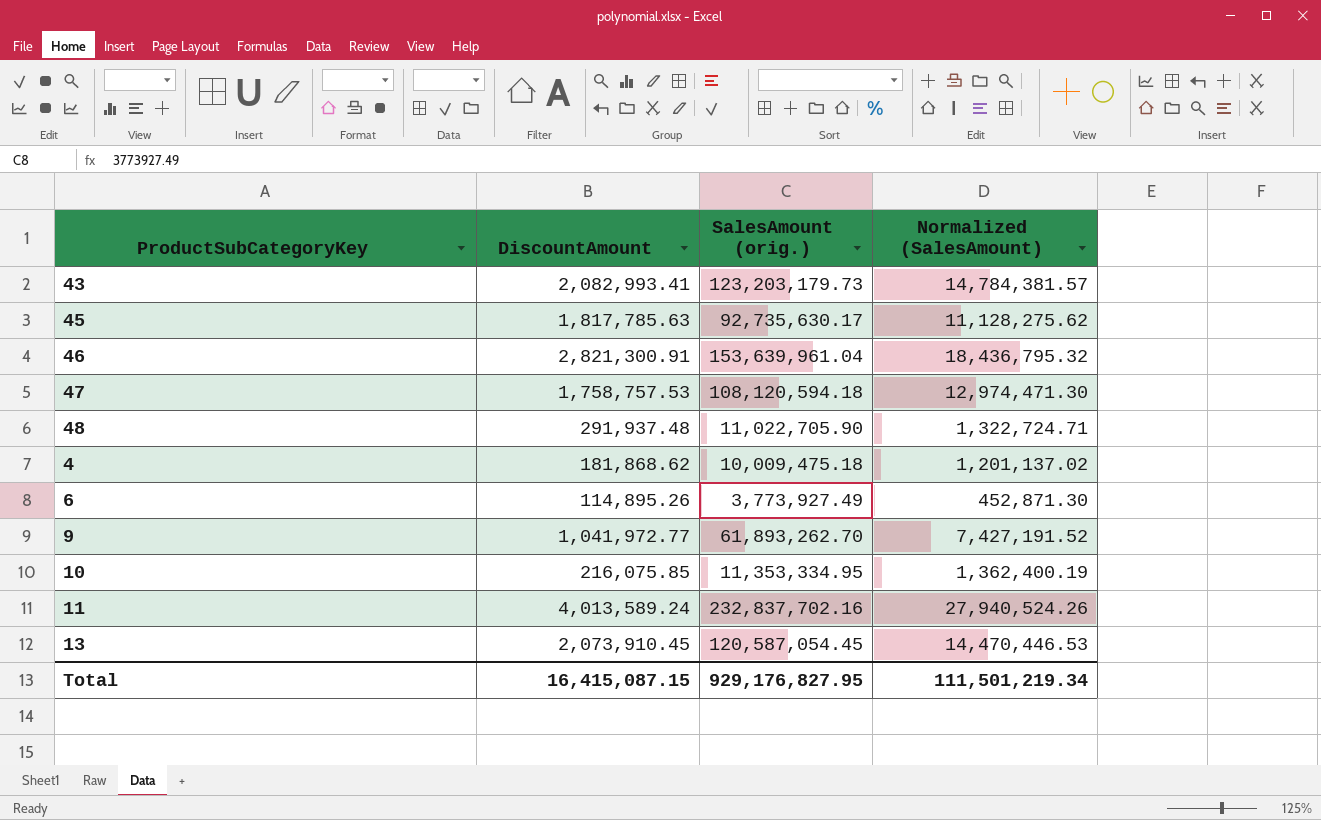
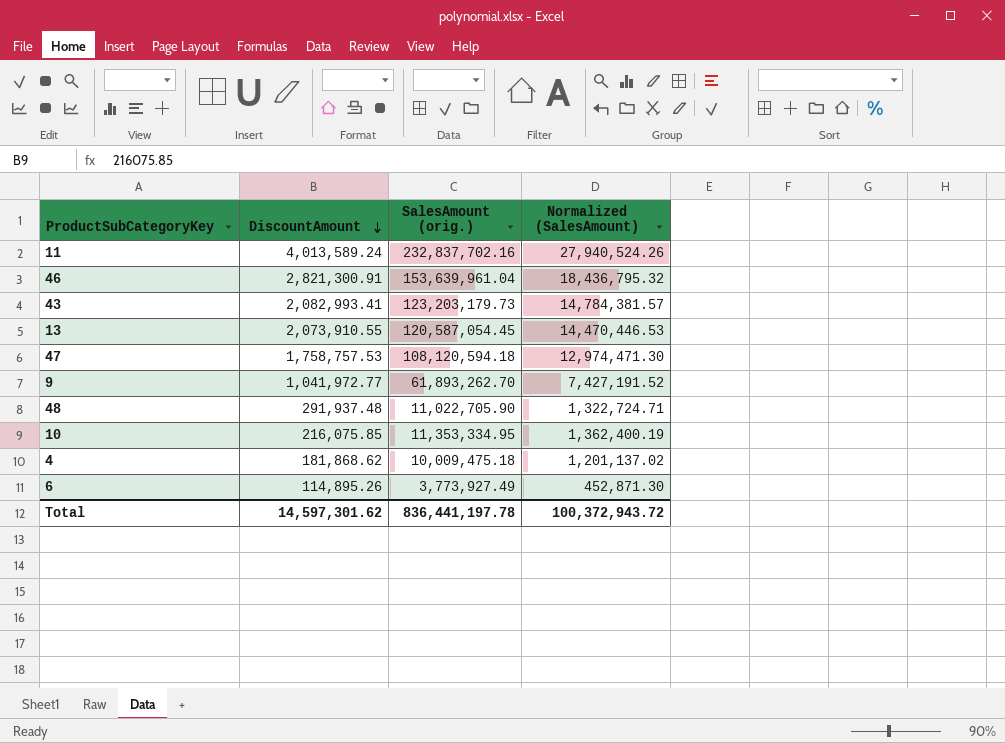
row order: none -> DiscountAmount descending
row 45: 1,817,785.63 | 92,735,630.17 | 11,128,275.62 -> none
13 | DiscountAmount: 2,073,910.45 -> 2,073,910.55
Total | DiscountAmount: 16,415,087.15 -> 14,597,301.62
Total | SalesAmount (orig.): 929,176,827.95 -> 836,441,197.78
Total | Normalized (SalesAmount): 111,501,219.34 -> 100,372,943.72

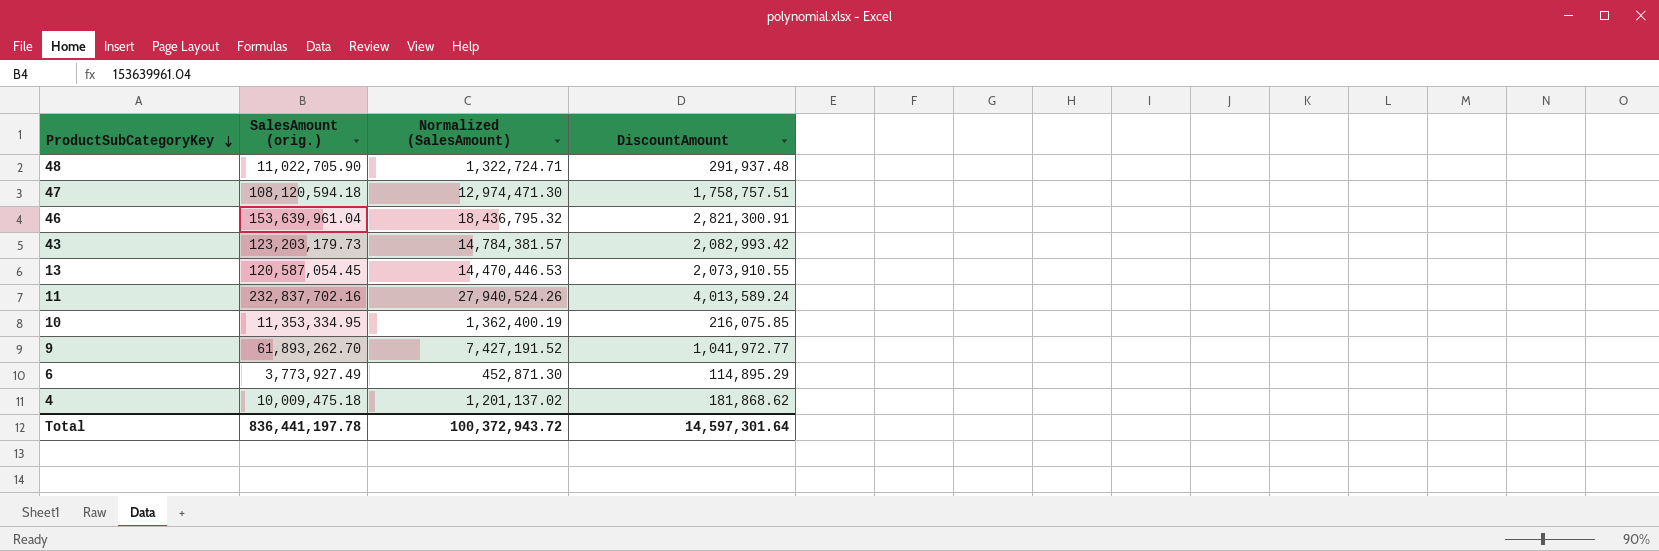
row order: DiscountAmount descending -> ProductSubCategoryKey descending
column DiscountAmount | position: 2 -> 4
47 | DiscountAmount: 1,758,757.53 -> 1,758,757.51
43 | DiscountAmount: 2,082,993.41 -> 2,082,993.42
6 | DiscountAmount: 114,895.26 -> 114,895.29
Total | DiscountAmount: 14,597,301.62 -> 14,597,301.64

